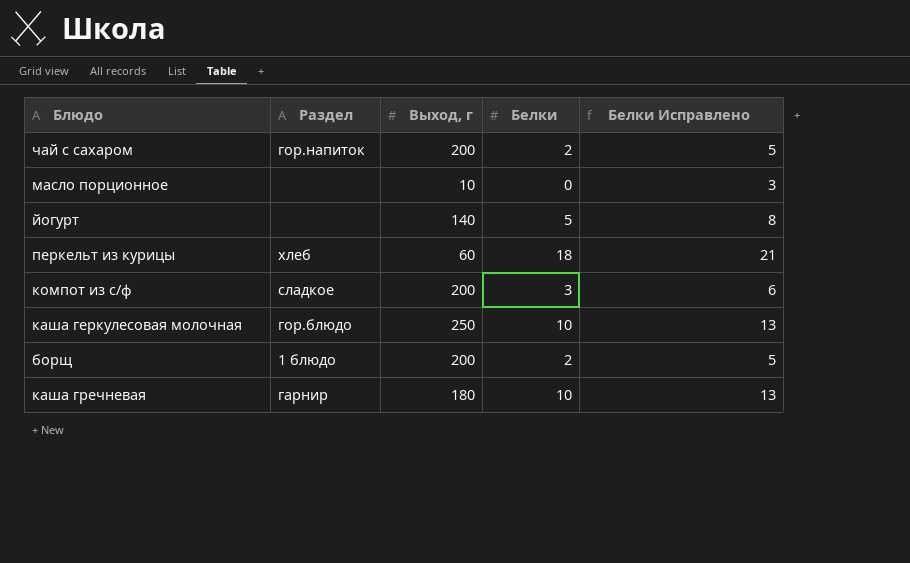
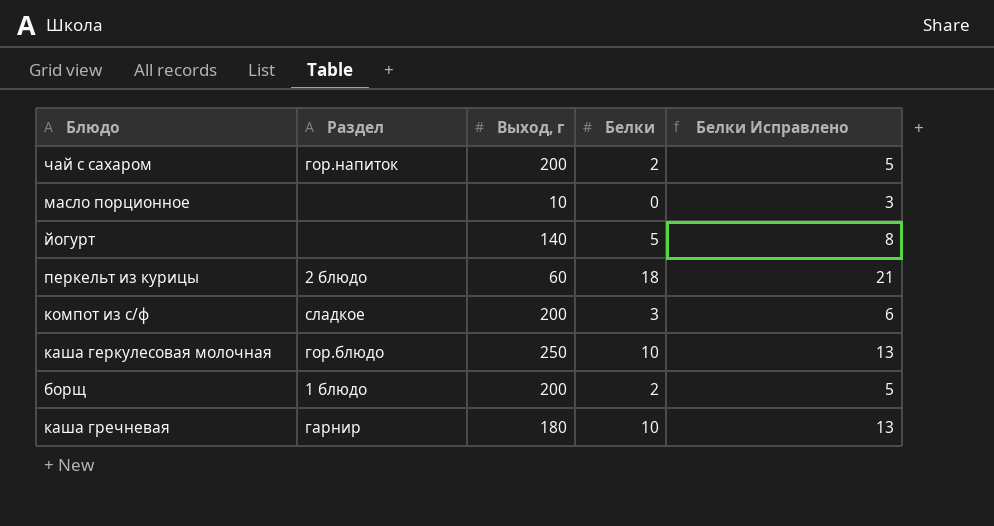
перкельт из курицы | Раздел: хлеб -> 2 блюдо

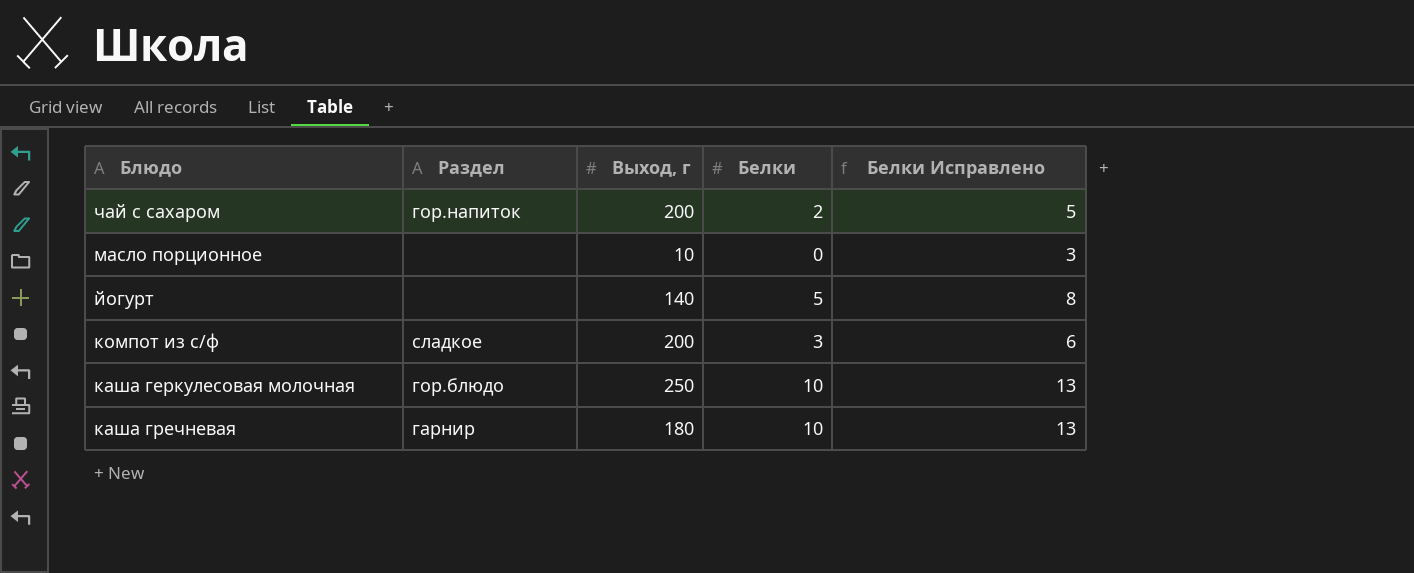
row перкельт из курицы: 2 блюдо | 60 | 18 | 21 -> none
row борщ: 1 блюдо | 200 | 2 | 5 -> none

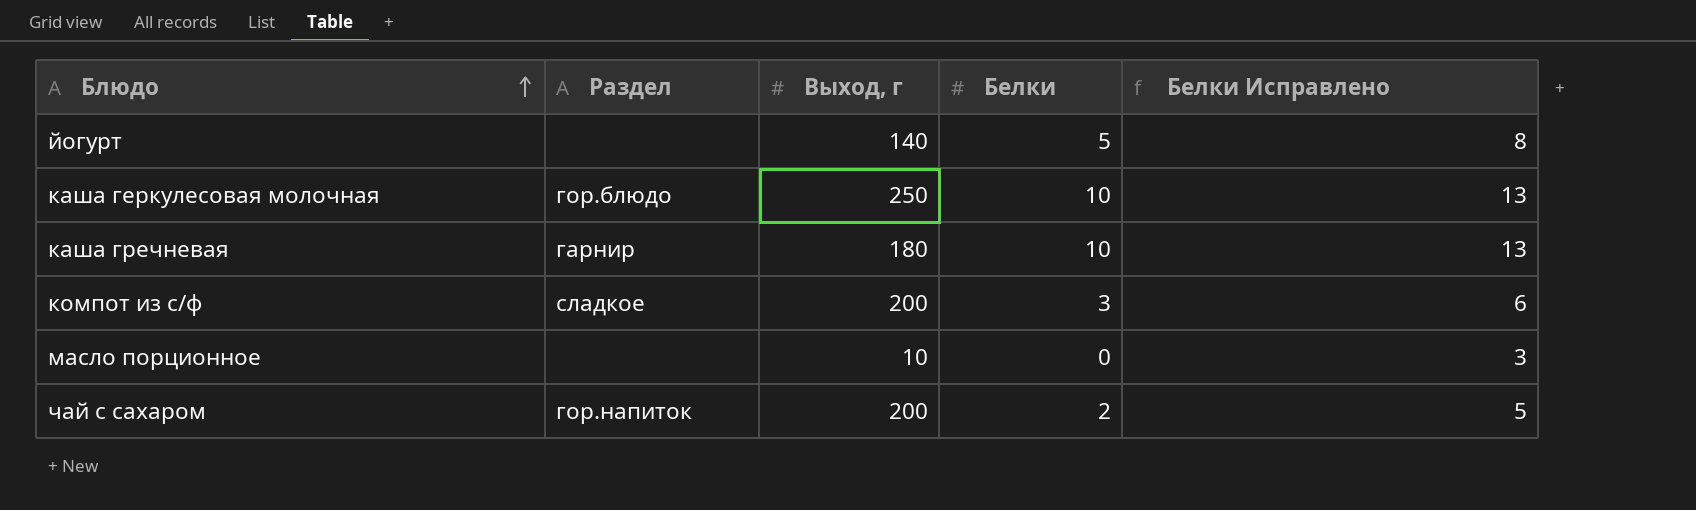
row order: none -> Блюдо ascending

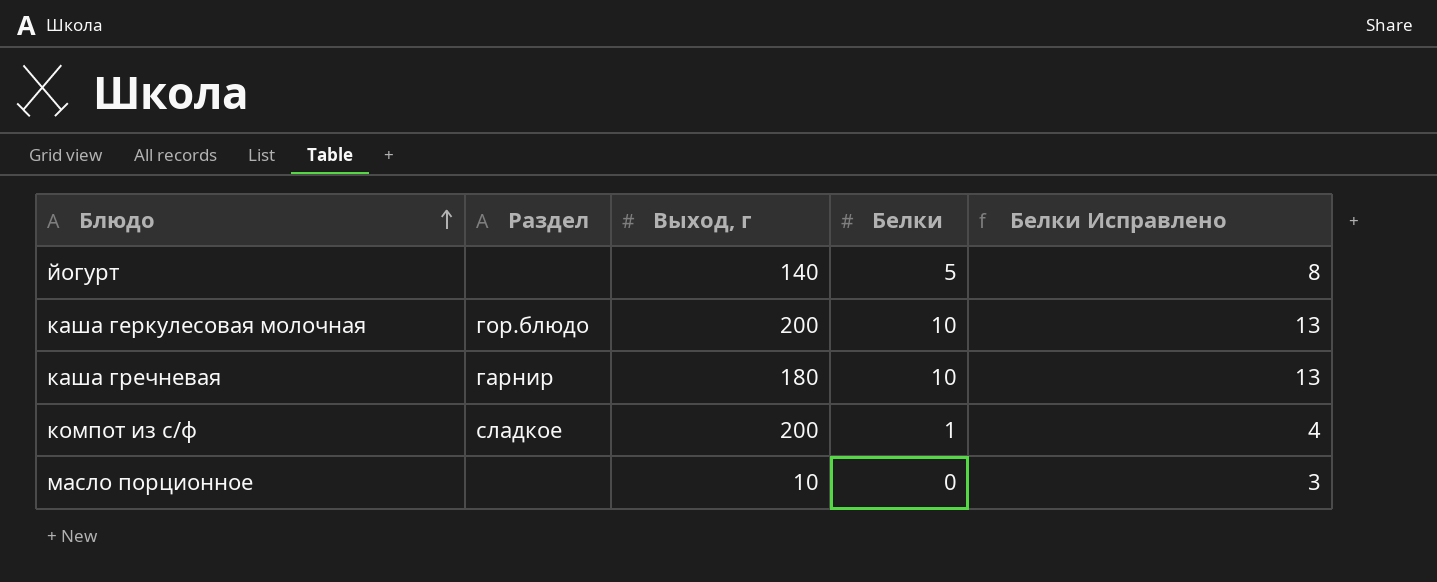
row чай с сахаром: гор.напиток | 200 | 2 | 5 -> none
каша геркулесовая молочная | Выход, г: 250 -> 200
компот из с/ф | Белки: 3 -> 1
компот из с/ф | Белки Исправлено: 6 -> 4

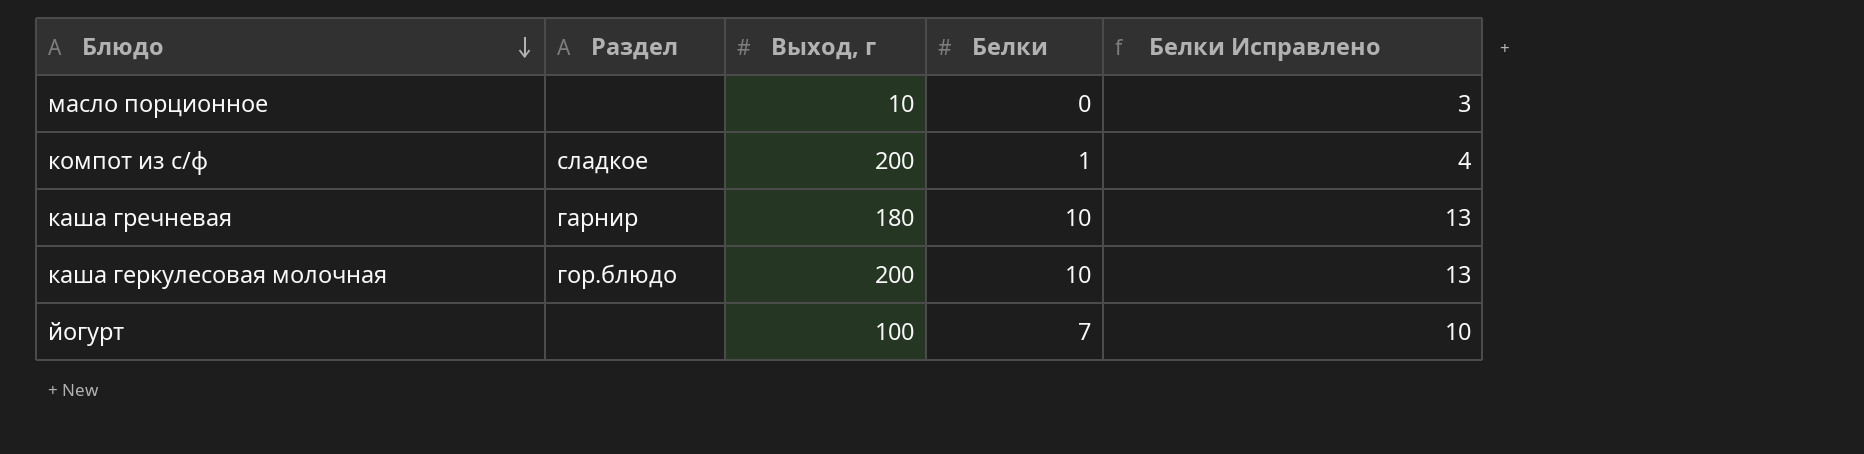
row order: Блюдо ascending -> Блюдо descending
йогурт | Выход, г: 140 -> 100
йогурт | Белки: 5 -> 7
йогурт | Белки Исправлено: 8 -> 10

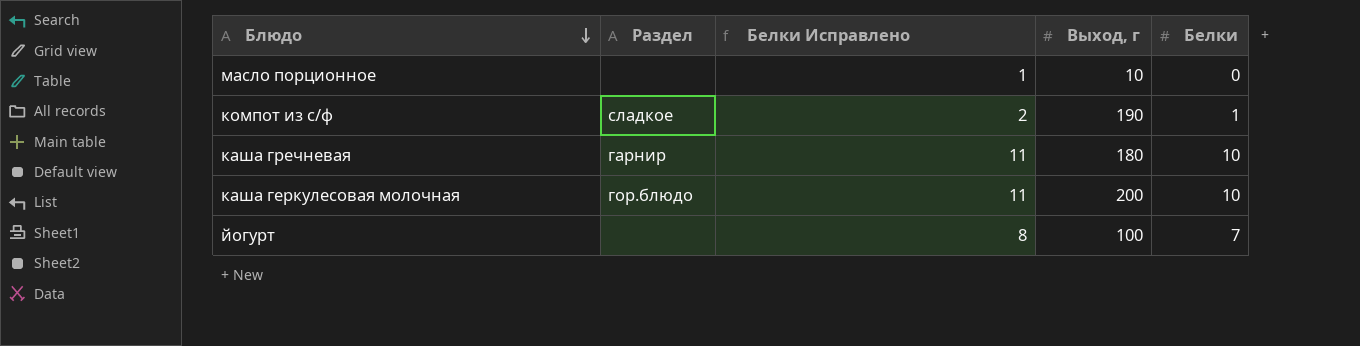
column Белки Исправлено | formula: [Белки] + 3 -> [Белки] + 1
column Белки Исправлено | position: 5 -> 3
компот из с/ф | Выход, г: 200 -> 190

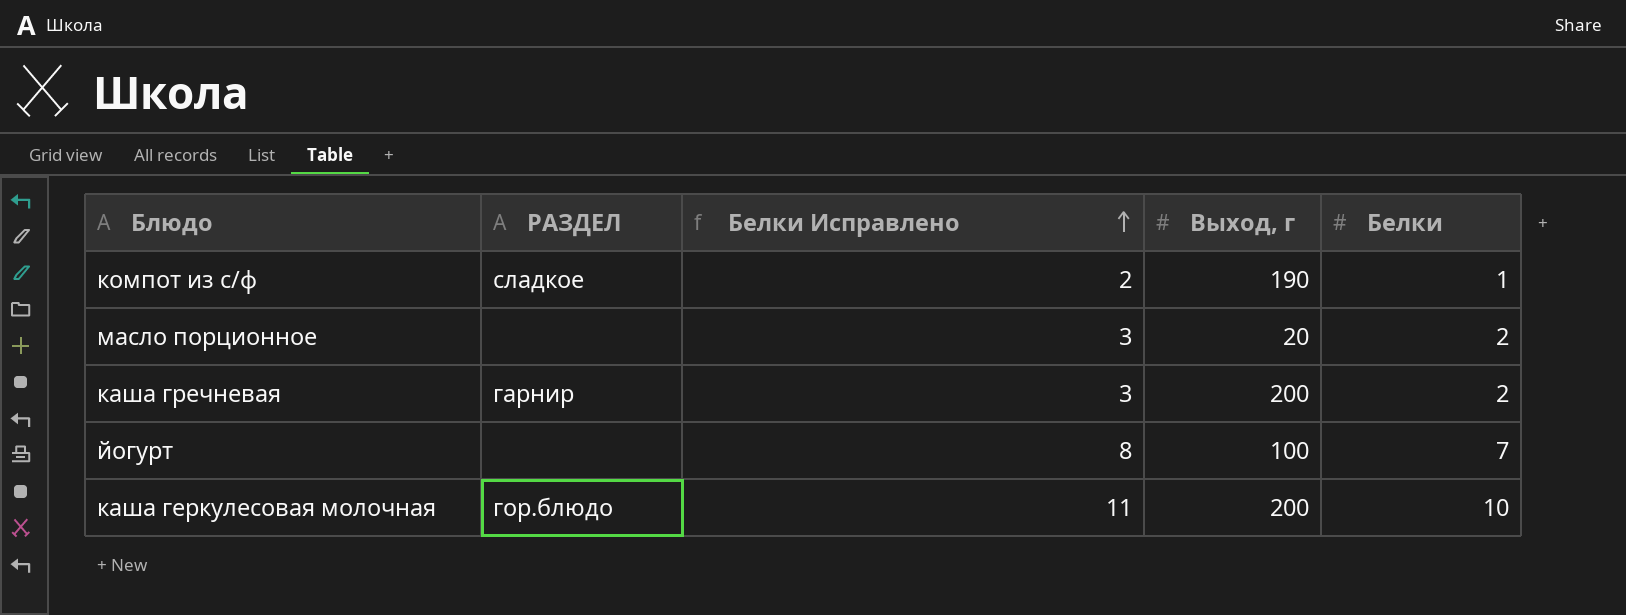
row order: Блюдо descending -> Белки Исправлено ascending
column name: Раздел -> РАЗДЕЛ
масло порционное | Белки Исправлено: 1 -> 3
масло порционное | Выход, г: 10 -> 20
масло порционное | Белки: 0 -> 2
каша гречневая | Белки Исправлено: 11 -> 3
каша гречневая | Выход, г: 180 -> 200
каша гречневая | Белки: 10 -> 2

